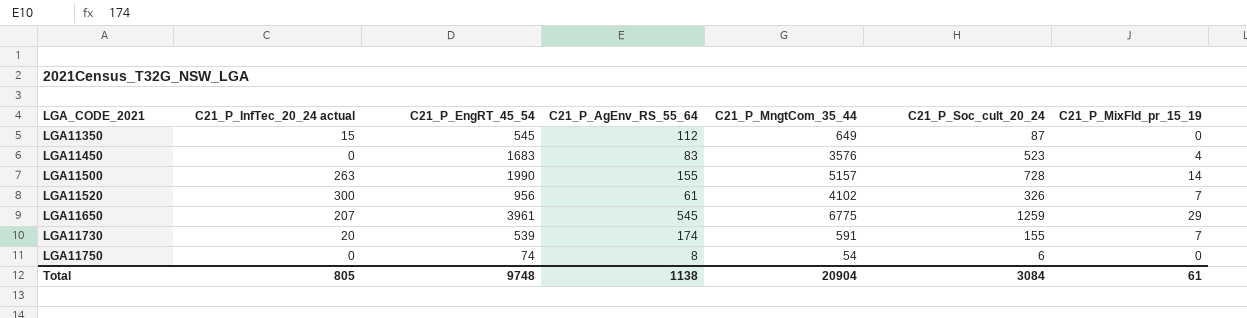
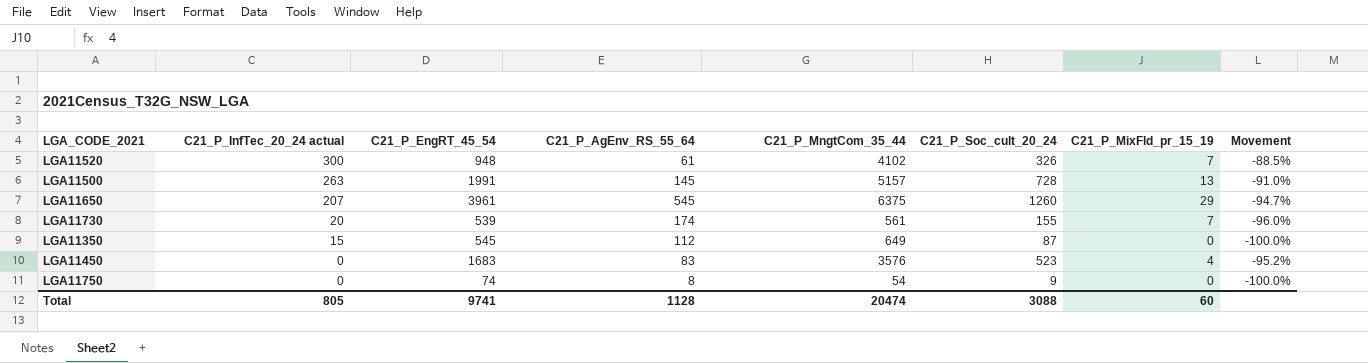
row order: LGA_CODE_2021 ascending -> C21_P_InfTec_20_24 actual descending
column Movement | formula: none -> ([C21_P_MixFld_pr_15_19] - [C21_P_AgEnv_RS_55_64]) / [C21_P_AgEnv_RS_55_64]
LGA11520 | C21_P_EngRT_45_54: 956 -> 948
LGA11500 | C21_P_EngRT_45_54: 1990 -> 1991
LGA11500 | C21_P_AgEnv_RS_55_64: 155 -> 145
LGA11500 | C21_P_MixFld_pr_15_19: 14 -> 13
LGA11650 | C21_P_MngtCom_35_44: 6775 -> 6375
LGA11650 | C21_P_Soc_cult_20_24: 1259 -> 1260
LGA11730 | C21_P_MngtCom_35_44: 591 -> 561
LGA11750 | C21_P_Soc_cult_20_24: 6 -> 9
Total | C21_P_EngRT_45_54: 9748 -> 9741
Total | C21_P_AgEnv_RS_55_64: 1138 -> 1128
Total | C21_P_MngtCom_35_44: 20904 -> 20474
Total | C21_P_Soc_cult_20_24: 3084 -> 3088
Total | C21_P_MixFld_pr_15_19: 61 -> 60

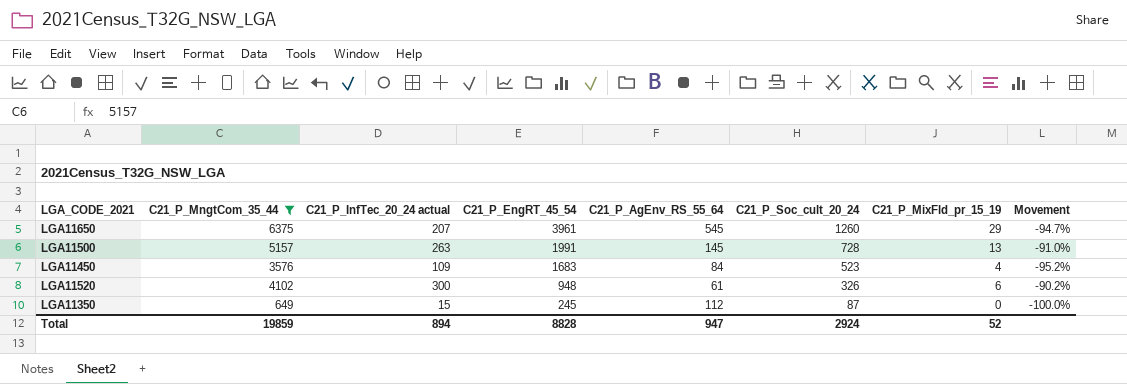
filter: none -> C21_P_MngtCom_35_44 >= 649
row order: C21_P_InfTec_20_24 actual descending -> C21_P_EngRT_45_54 descending
column C21_P_MngtCom_35_44 | position: 5 -> 2
LGA11450 | C21_P_InfTec_20_24 actual: 0 -> 109
LGA11450 | C21_P_AgEnv_RS_55_64: 83 -> 84
LGA11520 | C21_P_MixFld_pr_15_19: 7 -> 6
LGA11520 | Movement: -88.5% -> -90.2%
LGA11350 | C21_P_EngRT_45_54: 545 -> 245
Total | C21_P_MngtCom_35_44: 20474 -> 19859
Total | C21_P_InfTec_20_24 actual: 805 -> 894
Total | C21_P_EngRT_45_54: 9741 -> 8828
Total | C21_P_AgEnv_RS_55_64: 1128 -> 947
Total | C21_P_Soc_cult_20_24: 3088 -> 2924
Total | C21_P_MixFld_pr_15_19: 60 -> 52

